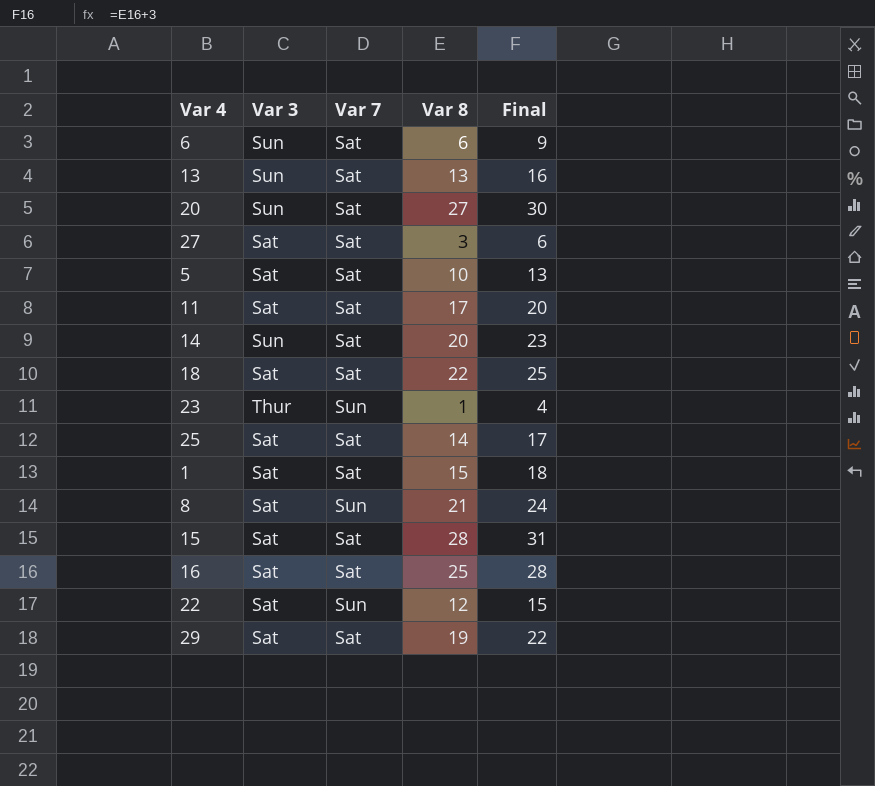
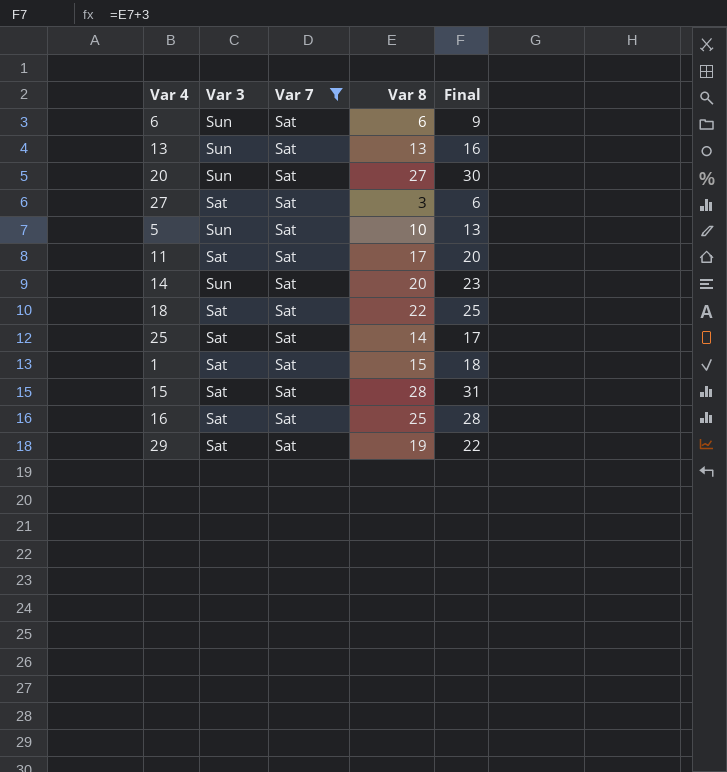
filter: none -> Var 7 = Sat
5 | Var 3: Sat -> Sun

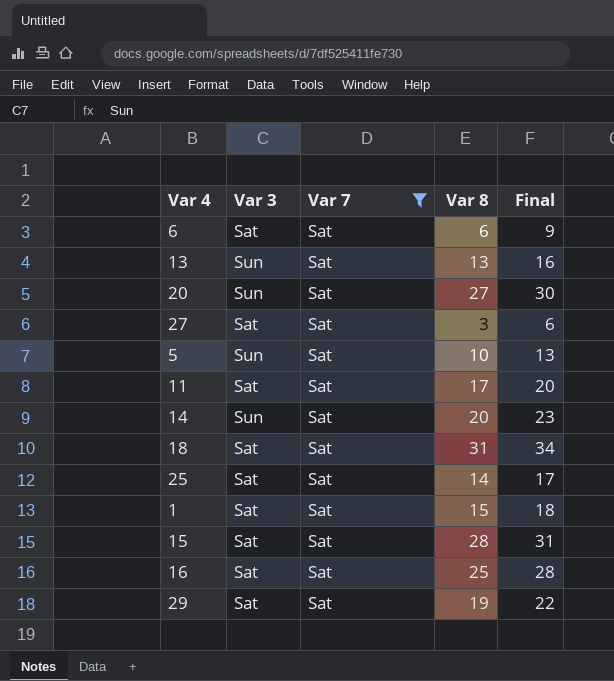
6 | Var 3: Sun -> Sat
18 | Var 8: 22 -> 31
18 | Final: 25 -> 34

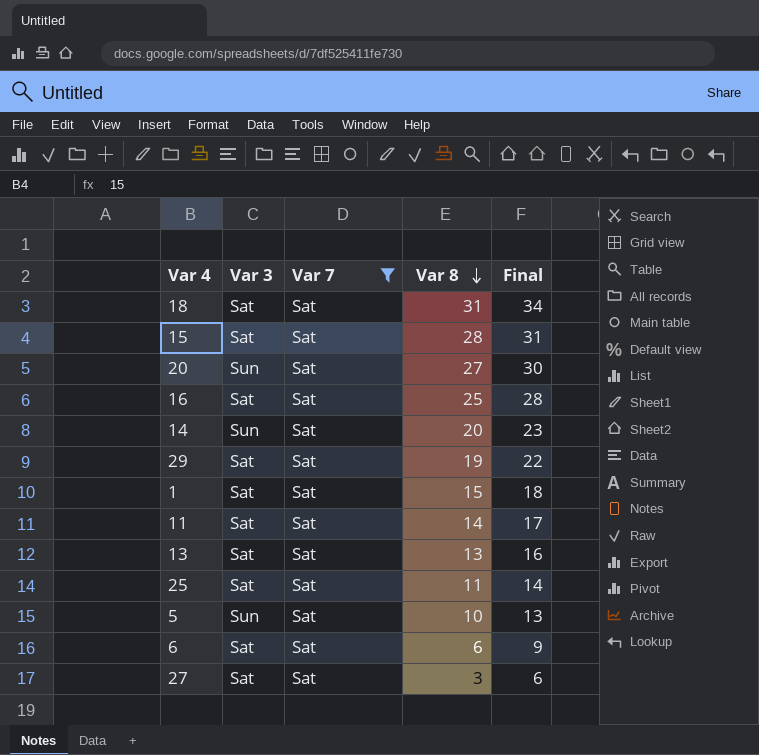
row order: none -> Var 8 descending
11 | Var 8: 17 -> 14
11 | Final: 20 -> 17
13 | Var 3: Sun -> Sat
25 | Var 8: 14 -> 11
25 | Final: 17 -> 14

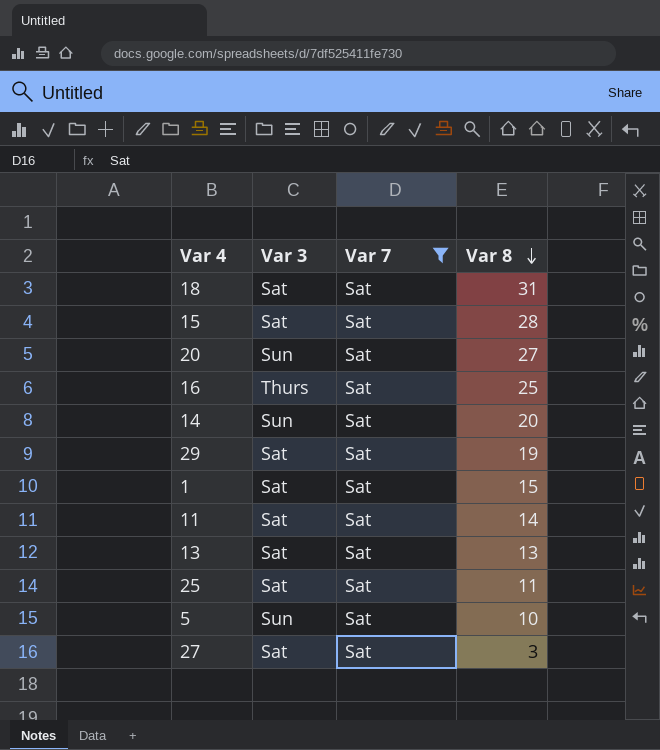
column Final | formula: [Var 8] + 3 -> none
row 6: Sat | Sat | 6 | 9 -> none
16 | Var 3: Sat -> Thurs

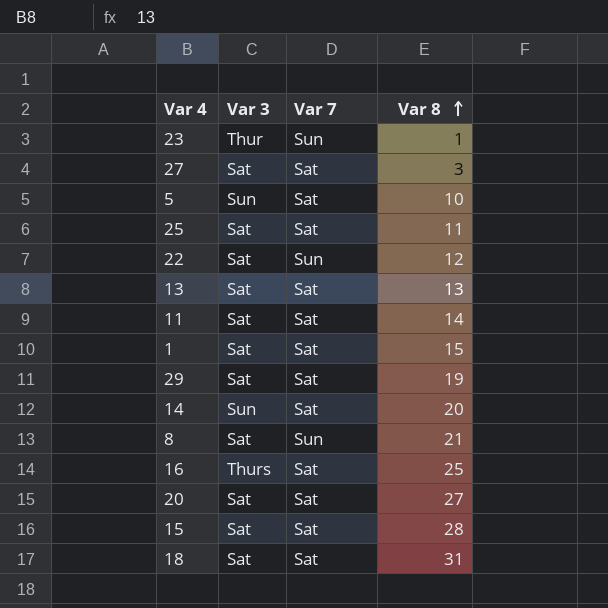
filter: Var 7 = Sat -> none
row order: Var 8 descending -> Var 8 ascending
20 | Var 3: Sun -> Sat

